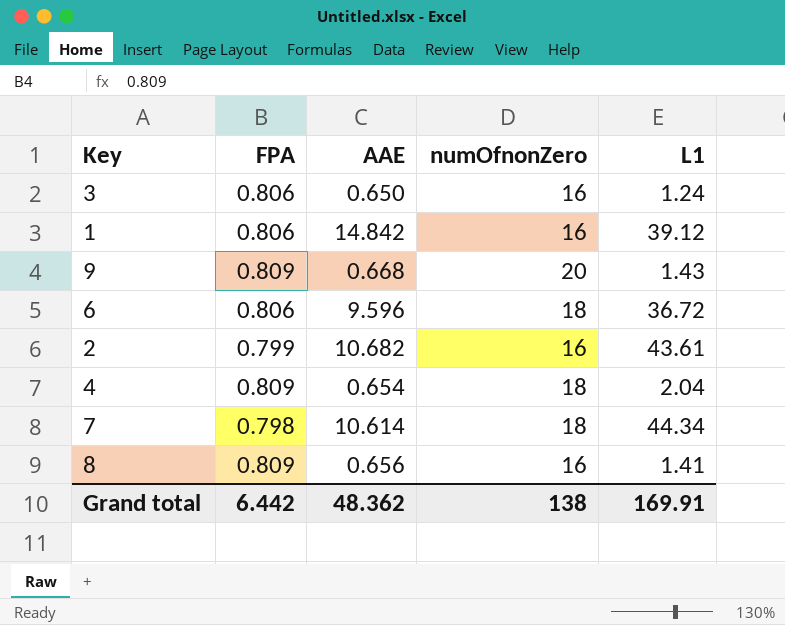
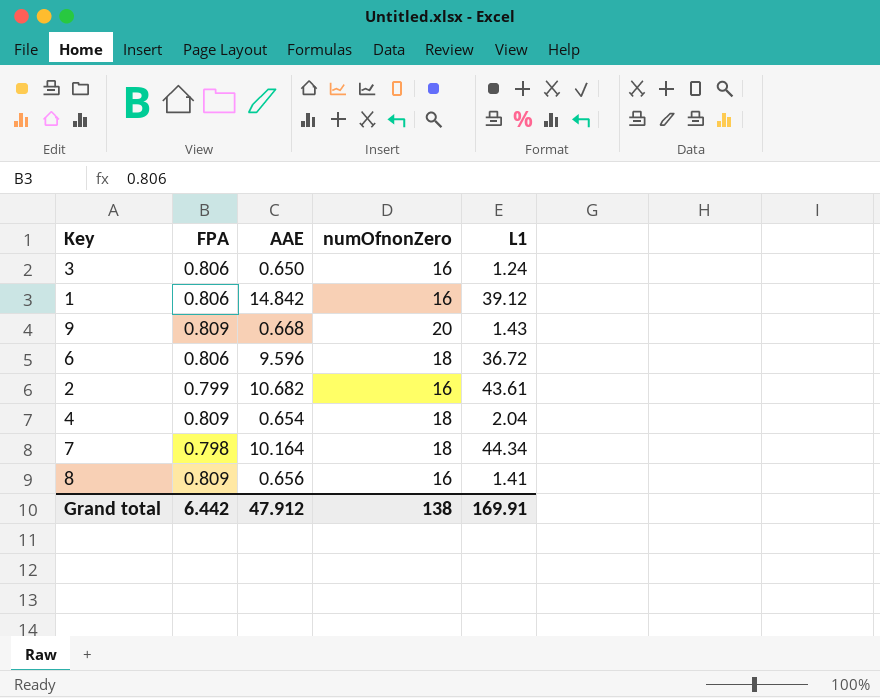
7 | AAE: 10.614 -> 10.164
Grand total | AAE: 48.362 -> 47.912

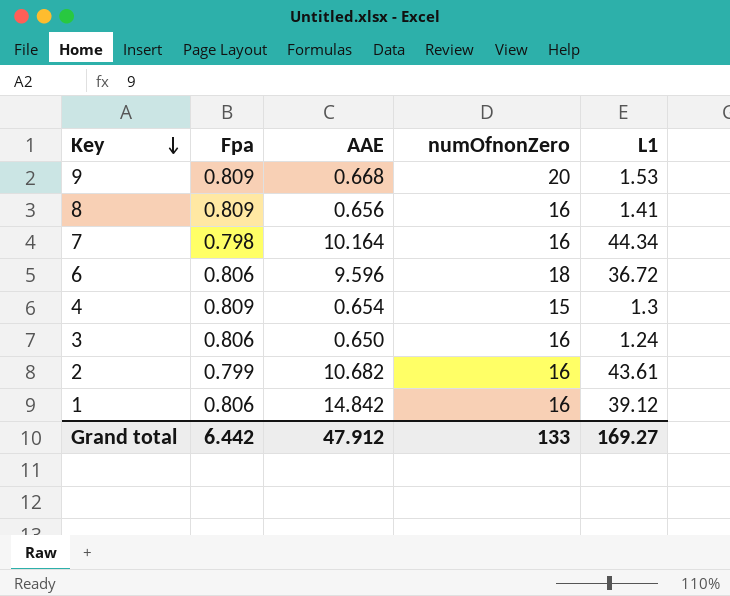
row order: none -> Key descending
column name: FPA -> Fpa
9 | L1: 1.43 -> 1.53
7 | numOfnonZero: 18 -> 16
4 | numOfnonZero: 18 -> 15
4 | L1: 2.04 -> 1.3
Grand total | numOfnonZero: 138 -> 133
Grand total | L1: 169.91 -> 169.27

